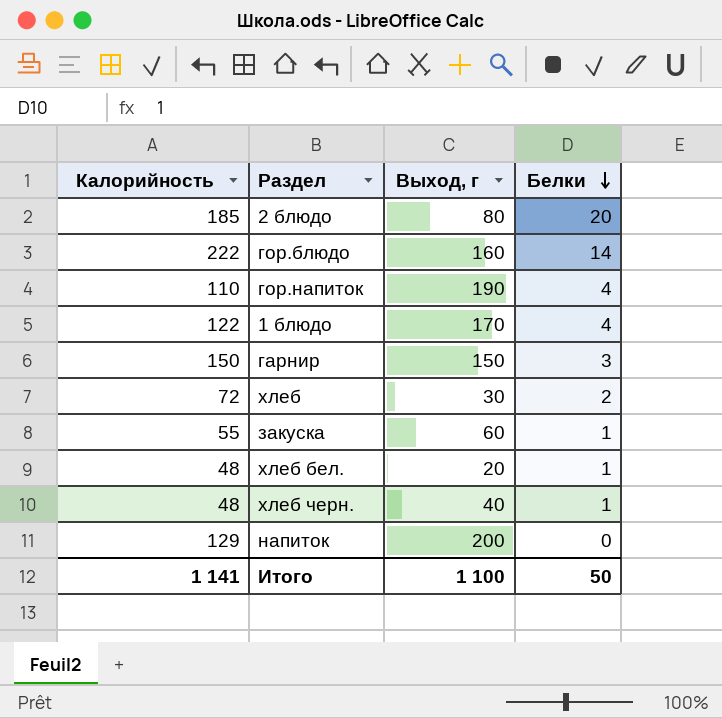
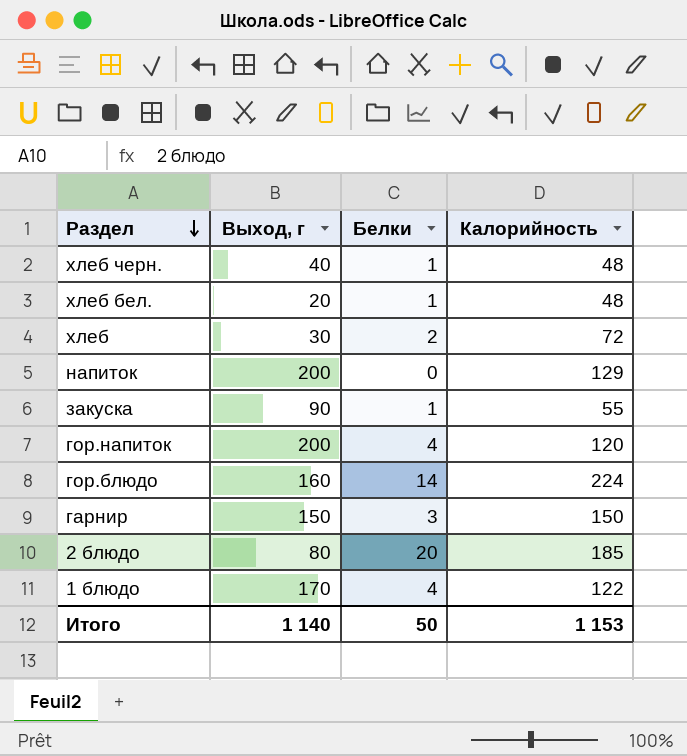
row order: Белки descending -> Раздел descending
column Калорийность | position: 1 -> 4
закуска | Выход, г: 60 -> 90
гор.напиток | Выход, г: 190 -> 200
гор.напиток | Калорийность: 110 -> 120
гор.блюдо | Калорийность: 222 -> 224
Итого | Выход, г: 1 100 -> 1 140
Итого | Калорийность: 1 141 -> 1 153

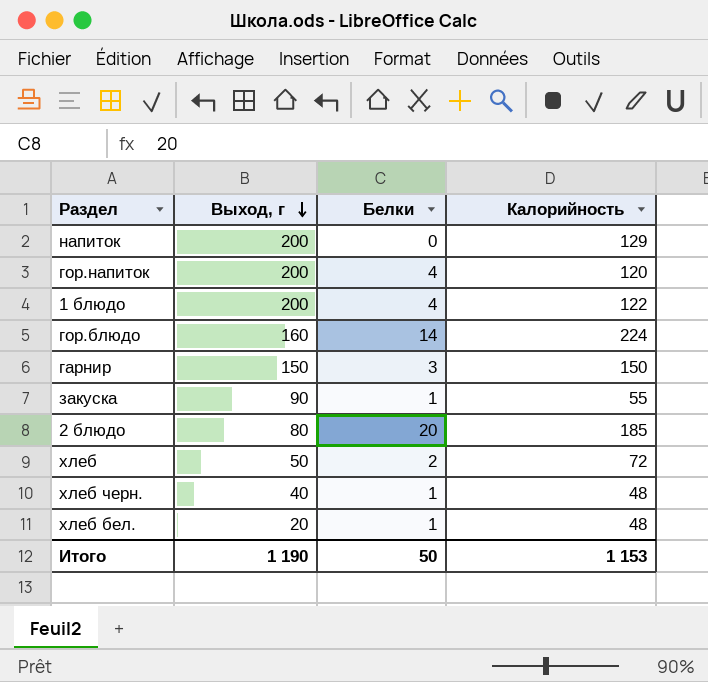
row order: Раздел descending -> Выход, г descending
1 блюдо | Выход, г: 170 -> 200
хлеб | Выход, г: 30 -> 50
Итого | Выход, г: 1 140 -> 1 190

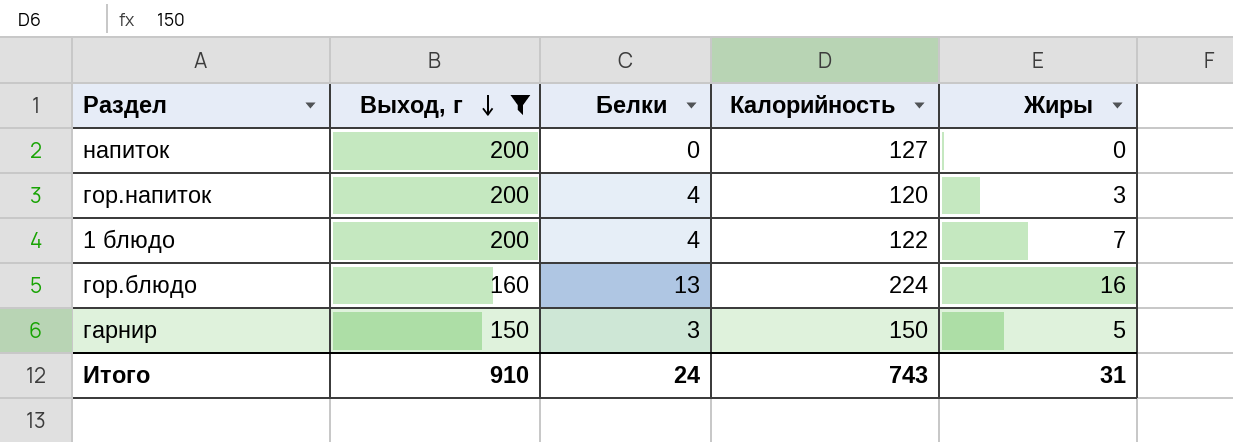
filter: none -> Выход, г >= 150
column Жиры | position: none -> 5
напиток | Калорийность: 129 -> 127
гор.блюдо | Белки: 14 -> 13
Итого | Выход, г: 1 190 -> 910
Итого | Белки: 50 -> 24
Итого | Калорийность: 1 153 -> 743

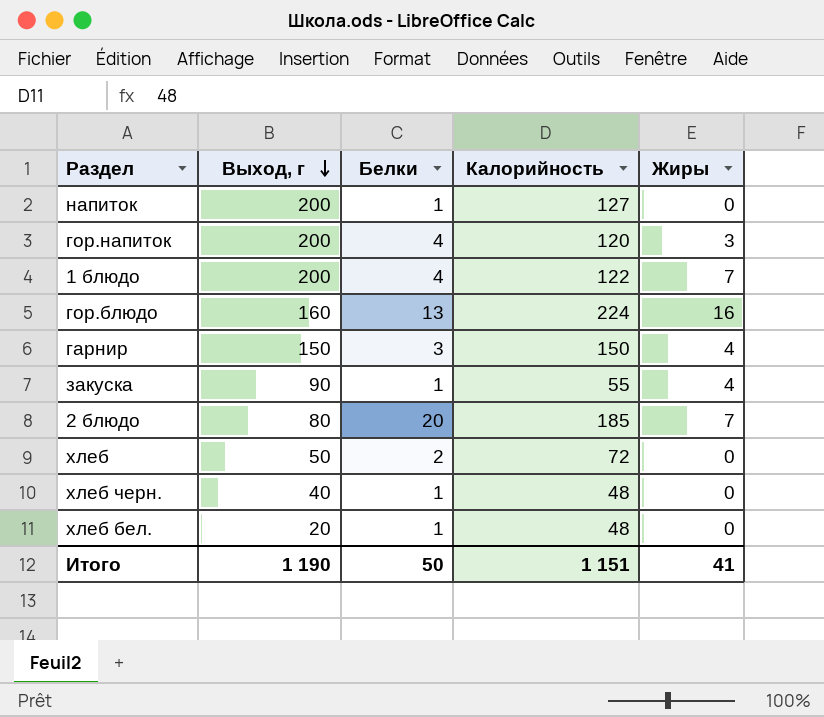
filter: Выход, г >= 150 -> none
напиток | Белки: 0 -> 1
гарнир | Жиры: 5 -> 4
Итого | Выход, г: 910 -> 1 190
Итого | Белки: 24 -> 50
Итого | Калорийность: 743 -> 1 151
Итого | Жиры: 31 -> 41

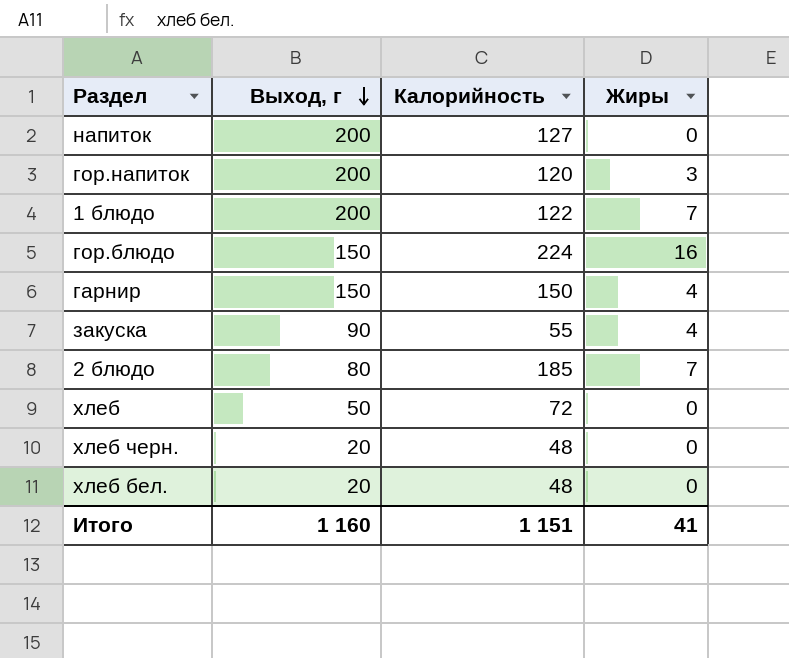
column Белки | position: 3 -> none
гор.блюдо | Выход, г: 160 -> 150
хлеб черн. | Выход, г: 40 -> 20
Итого | Выход, г: 1 190 -> 1 160

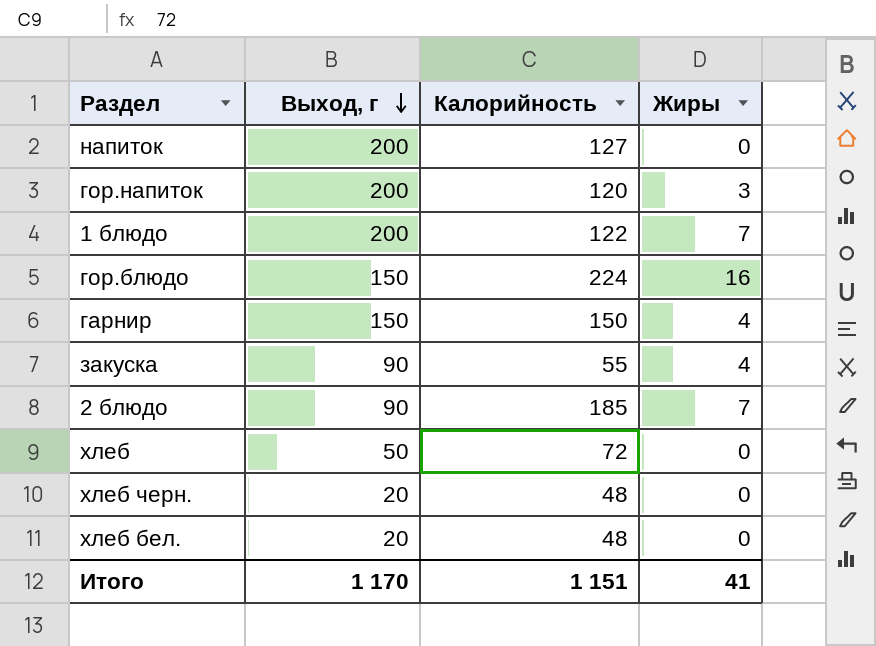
2 блюдо | Выход, г: 80 -> 90
Итого | Выход, г: 1 160 -> 1 170

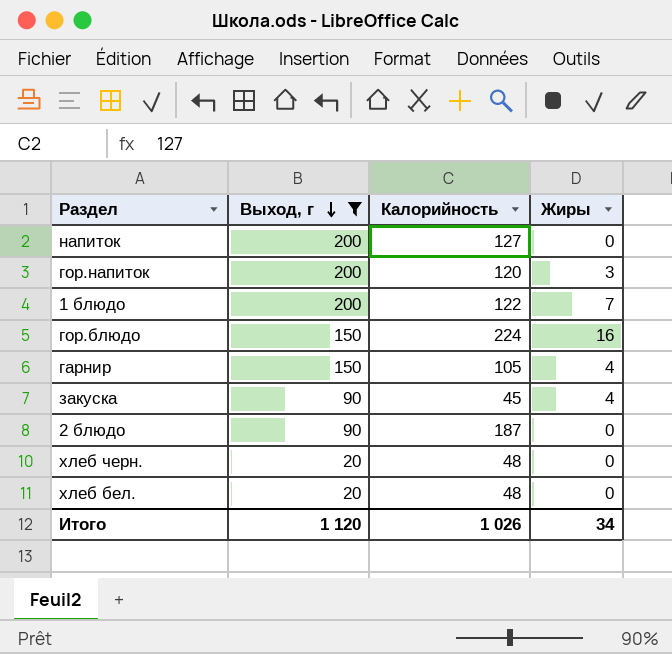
filter: none -> Выход, г != 50
гарнир | Калорийность: 150 -> 105
закуска | Калорийность: 55 -> 45
2 блюдо | Калорийность: 185 -> 187
2 блюдо | Жиры: 7 -> 0
Итого | Выход, г: 1 170 -> 1 120
Итого | Калорийность: 1 151 -> 1 026
Итого | Жиры: 41 -> 34

